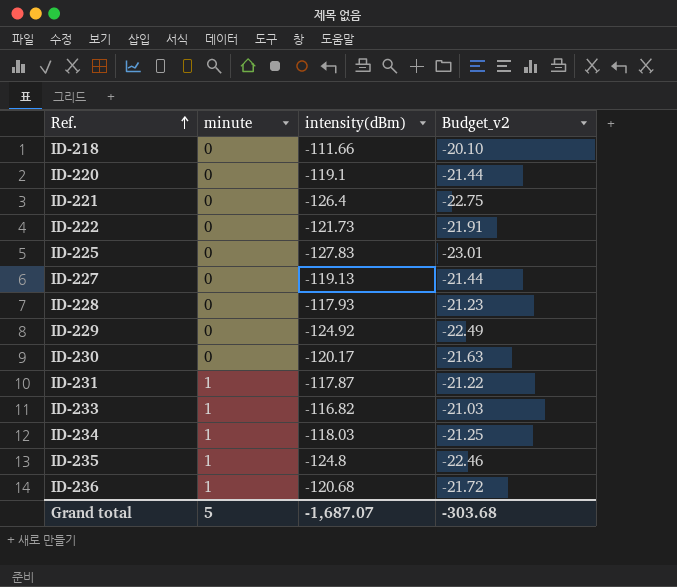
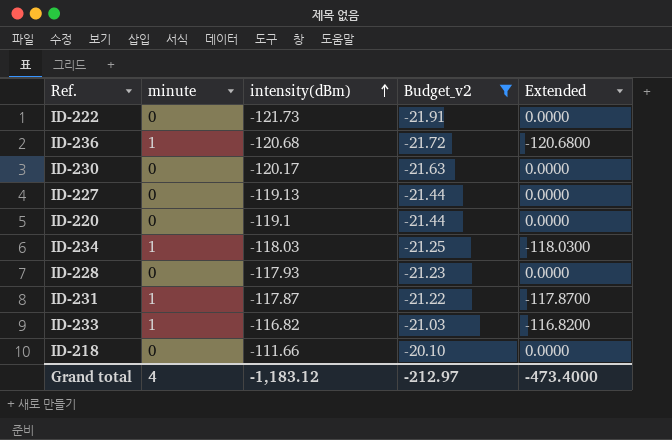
filter: none -> Budget_v2 >= -21.91
row order: Ref. ascending -> intensity(dBm) ascending
column Extended | formula: none -> [minute] * [intensity(dBm)]
Grand total | minute: 5 -> 4
Grand total | intensity(dBm): -1,687.07 -> -1,183.12
Grand total | Budget_v2: -303.68 -> -212.97

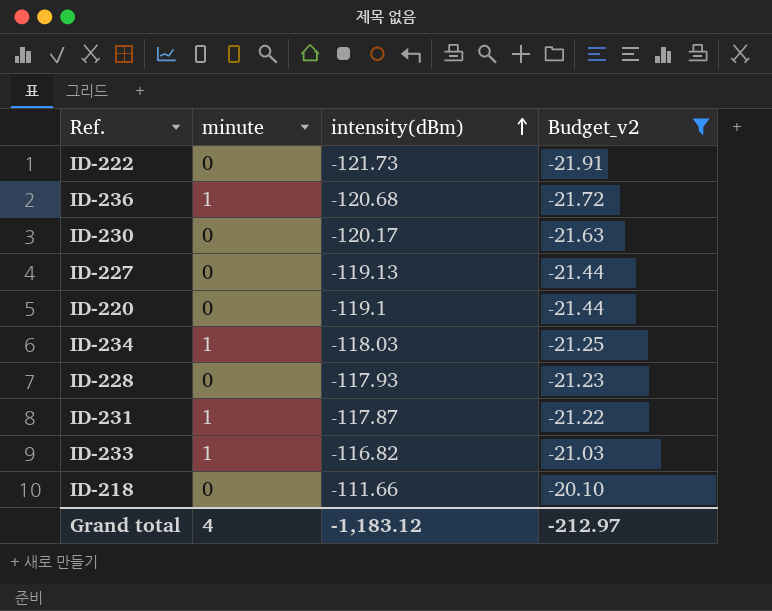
column Extended | formula: [minute] * [intensity(dBm)] -> none

